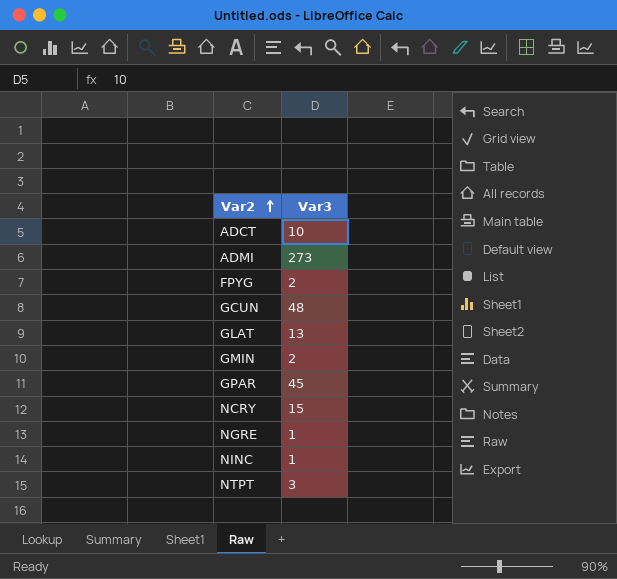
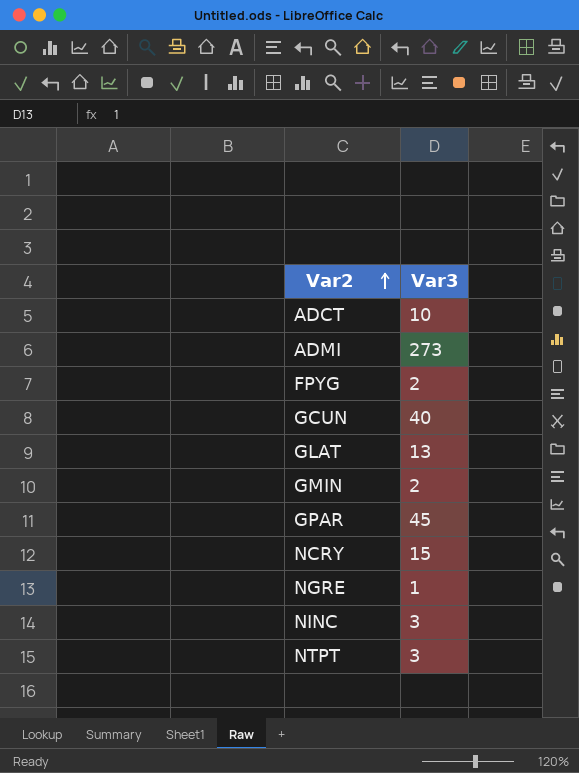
GCUN | Var3: 48 -> 40
NINC | Var3: 1 -> 3

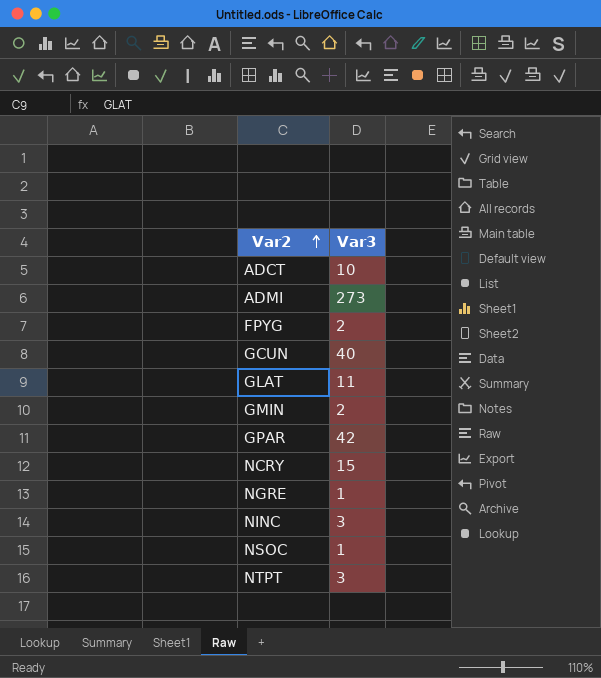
GLAT | Var3: 13 -> 11
GPAR | Var3: 45 -> 42
row NSOC: none -> 1

